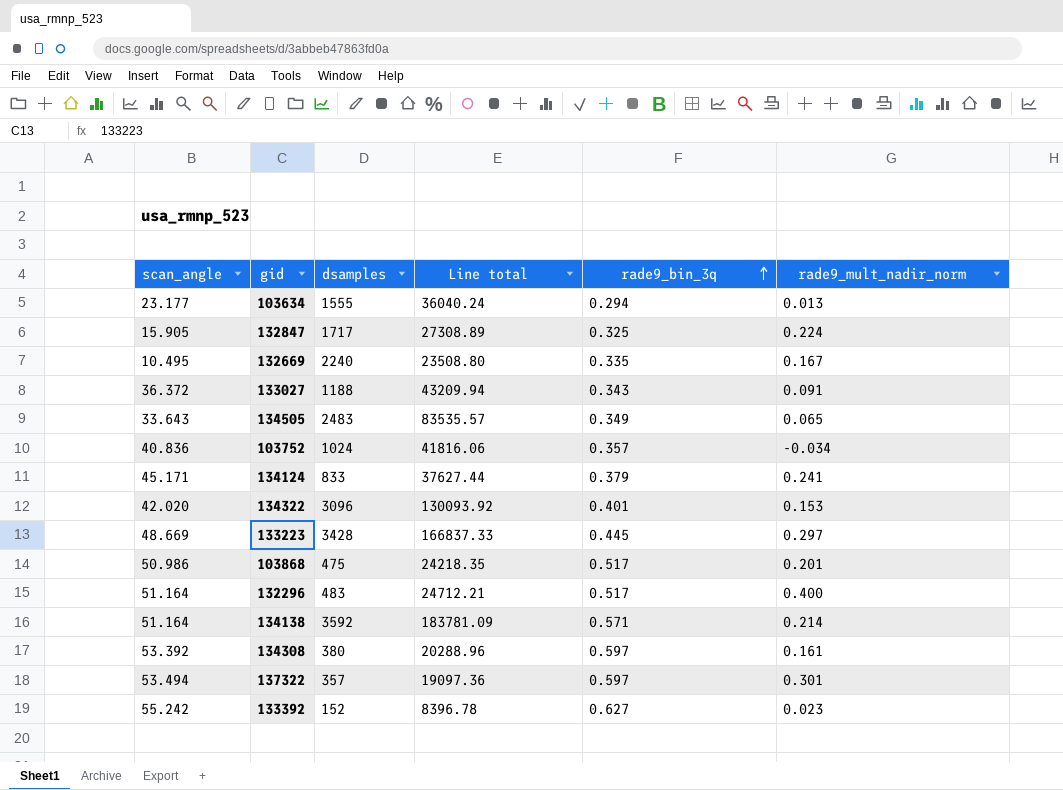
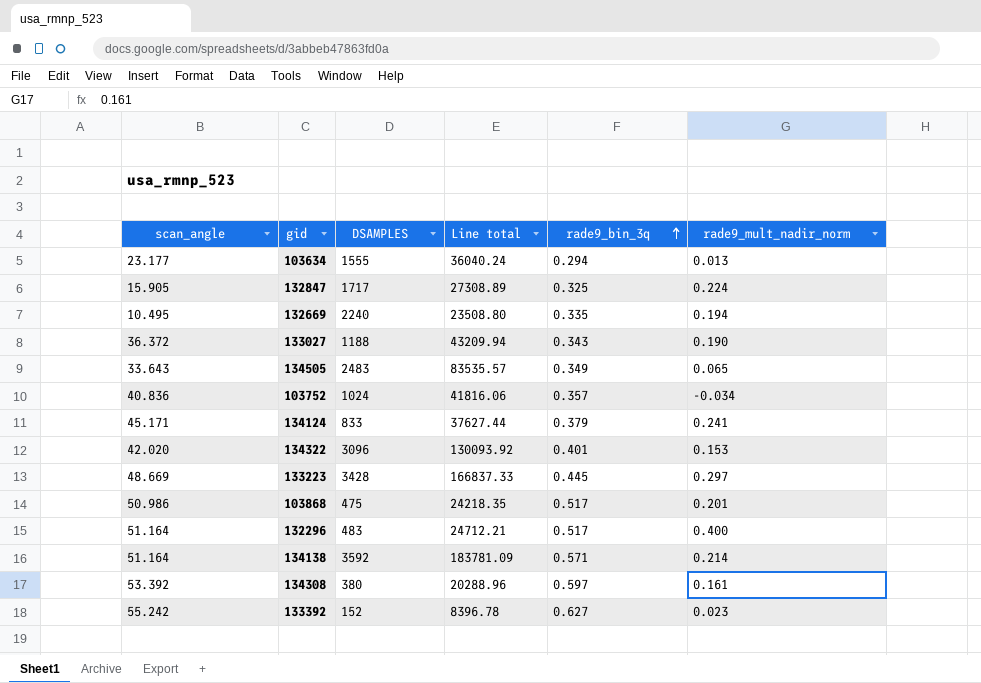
column name: dsamples -> DSAMPLES
row 137322: 53.494 | 357 | 19097.36 | 0.597 | 0.301 -> none
132669 | rade9_mult_nadir_norm: 0.167 -> 0.194
133027 | rade9_mult_nadir_norm: 0.091 -> 0.190

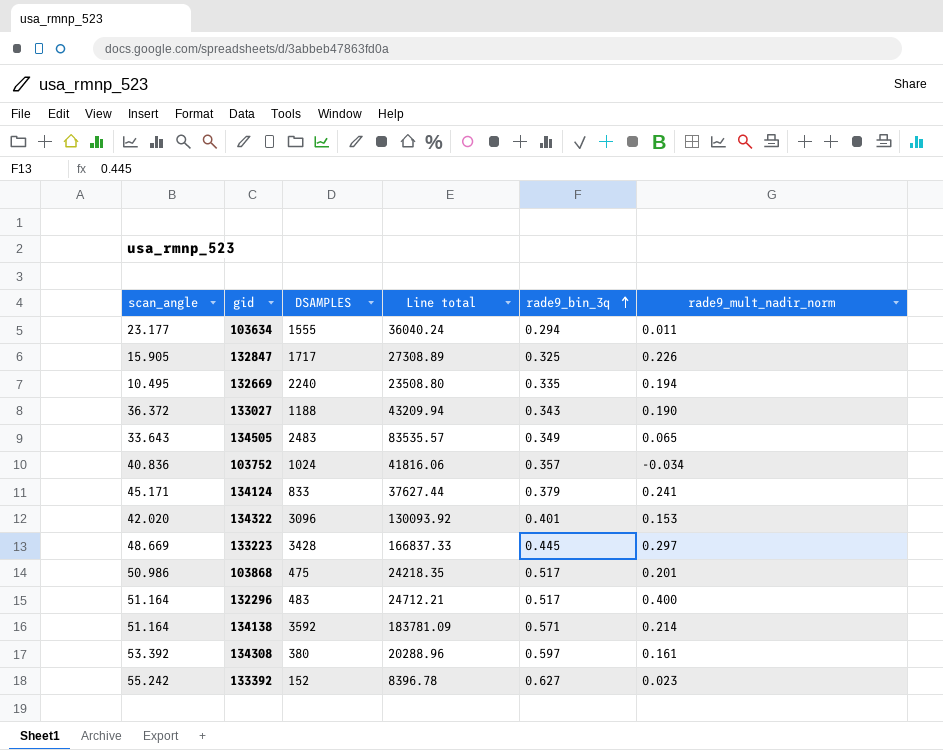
103634 | rade9_mult_nadir_norm: 0.013 -> 0.011
132847 | rade9_mult_nadir_norm: 0.224 -> 0.226

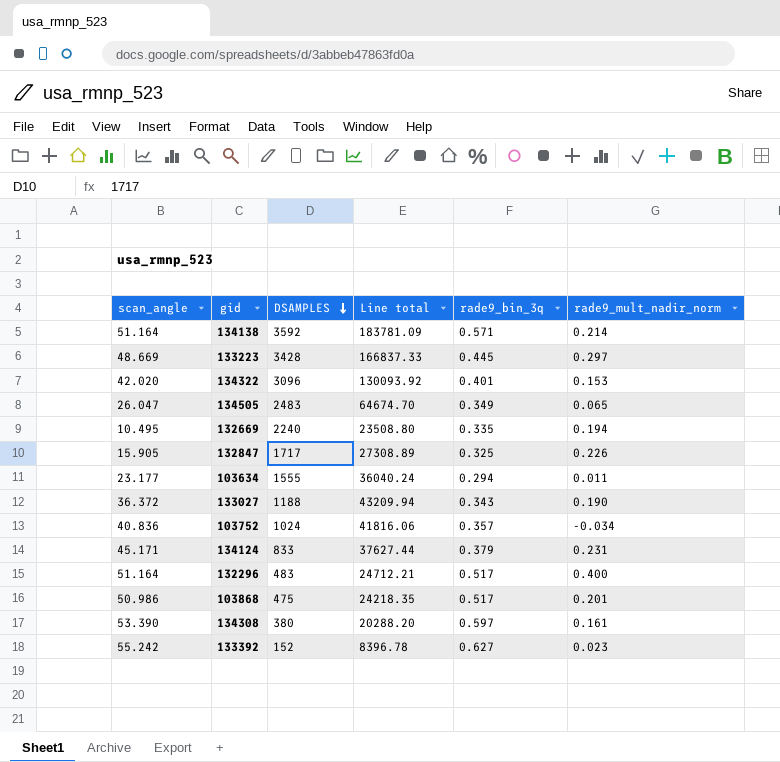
row order: rade9_bin_3q ascending -> DSAMPLES descending
134505 | scan_angle: 33.643 -> 26.047
134505 | Line total: 83535.57 -> 64674.70
134124 | rade9_mult_nadir_norm: 0.241 -> 0.231
134308 | scan_angle: 53.392 -> 53.390
134308 | Line total: 20288.96 -> 20288.20

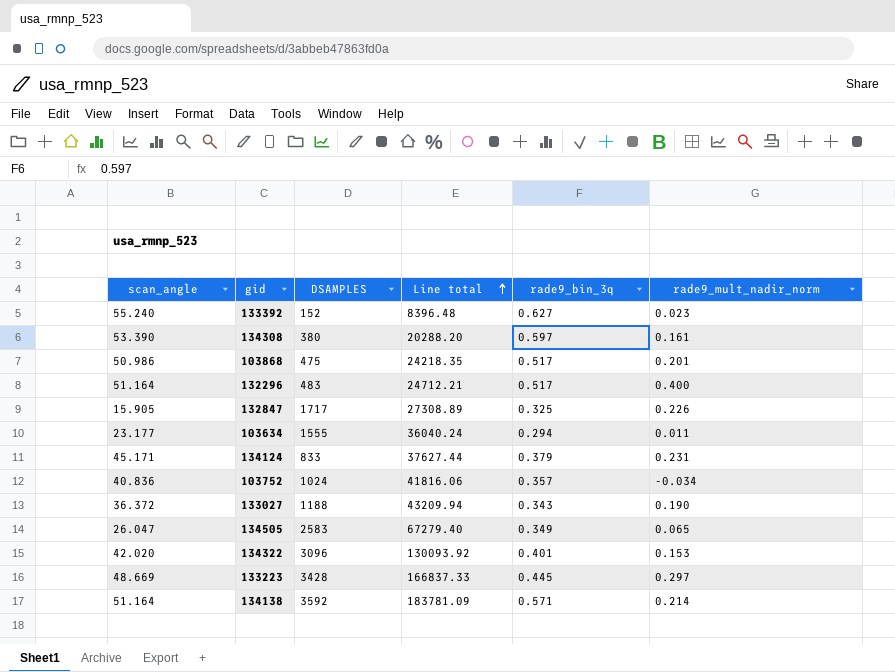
row order: DSAMPLES descending -> Line total ascending
row 132669: 10.495 | 2240 | 23508.80 | 0.335 | 0.194 -> none
133392 | scan_angle: 55.242 -> 55.240
133392 | Line total: 8396.78 -> 8396.48
134505 | DSAMPLES: 2483 -> 2583
134505 | Line total: 64674.70 -> 67279.40

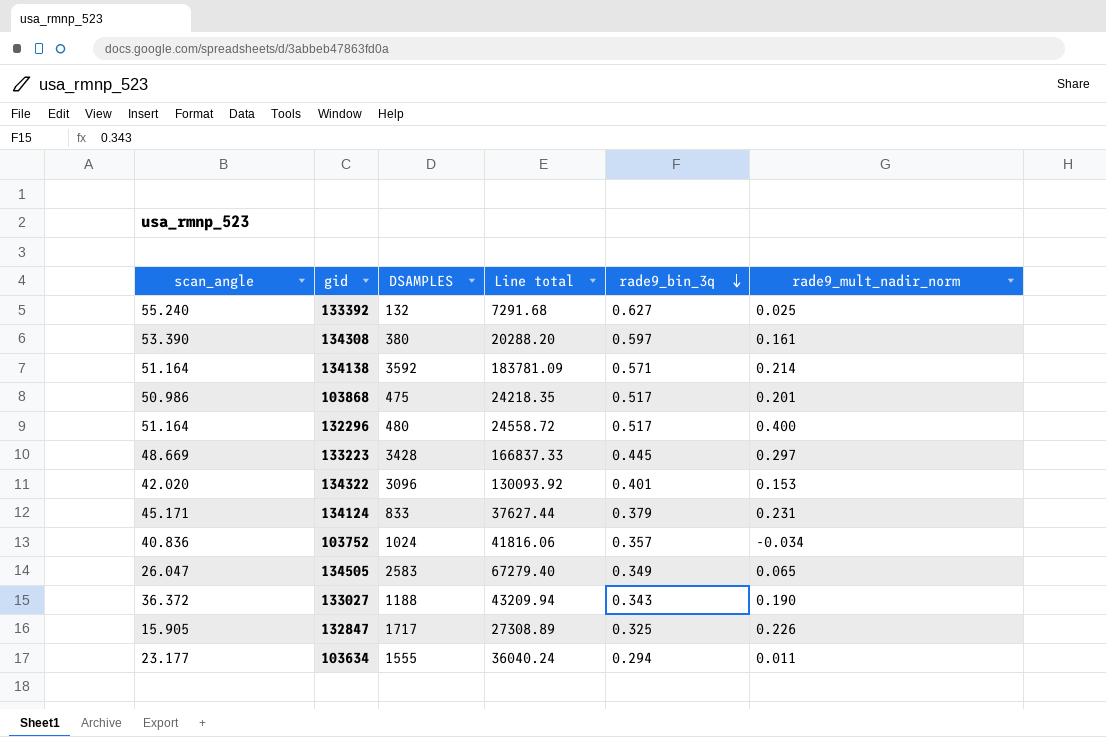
row order: Line total ascending -> rade9_bin_3q descending
133392 | DSAMPLES: 152 -> 132
133392 | Line total: 8396.48 -> 7291.68
133392 | rade9_mult_nadir_norm: 0.023 -> 0.025
132296 | DSAMPLES: 483 -> 480
132296 | Line total: 24712.21 -> 24558.72

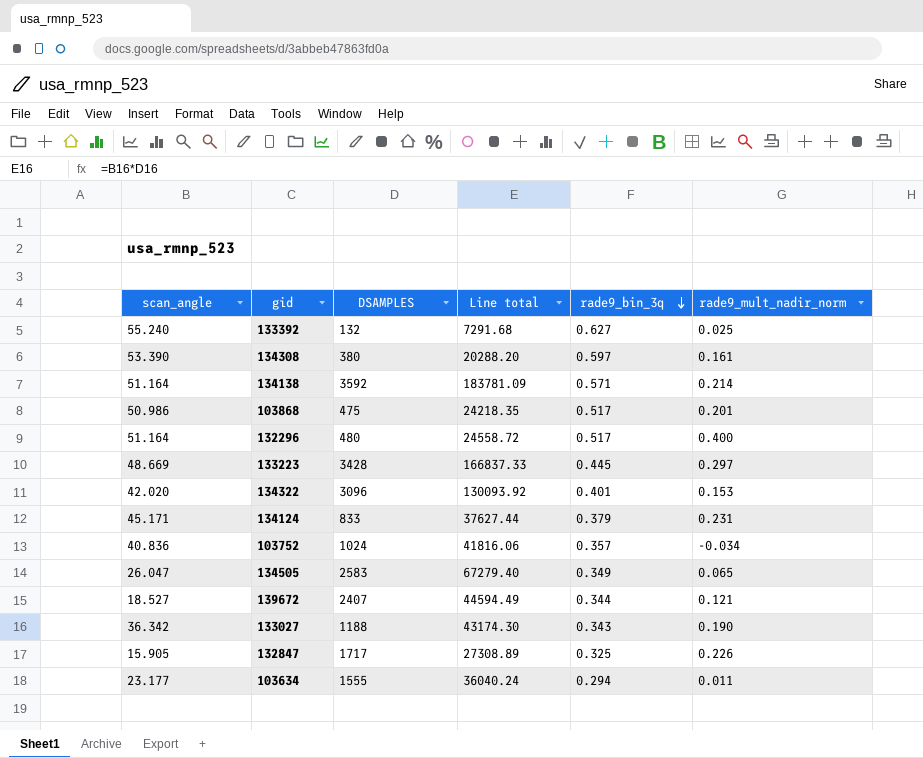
row 139672: none -> 18.527 | 2407 | 44594.49 | 0.344 | 0.121
133027 | scan_angle: 36.372 -> 36.342
133027 | Line total: 43209.94 -> 43174.30

